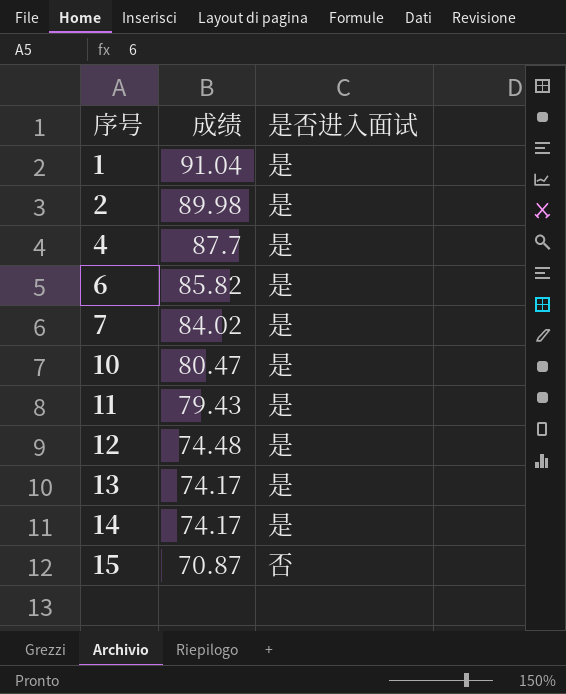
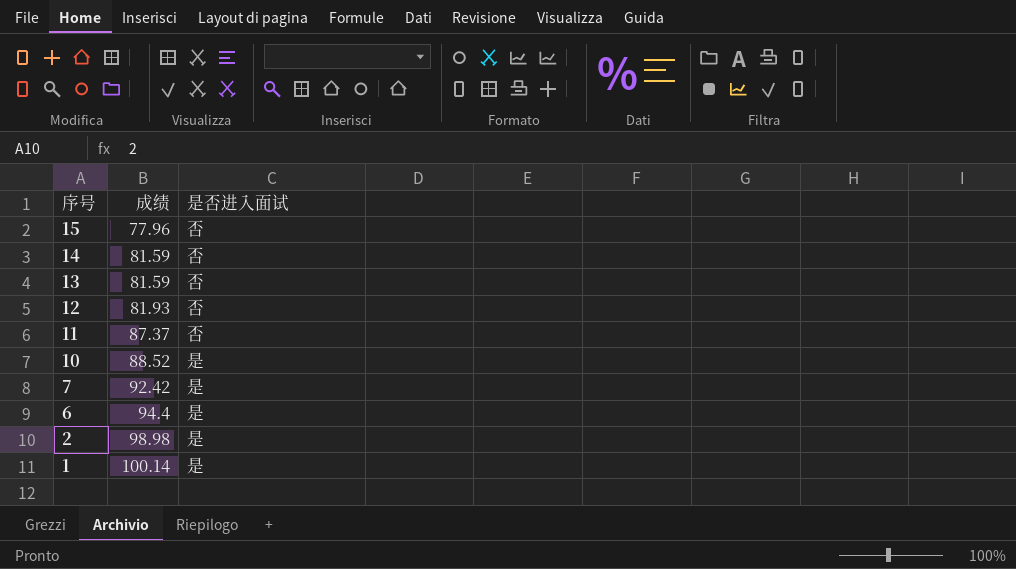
row order: 序号 ascending -> 序号 descending
row 4: 87.7 | 是 -> none
15 | 成绩: 70.87 -> 77.96
14 | 成绩: 74.17 -> 81.59
14 | 是否进入面试: 是 -> 否
13 | 成绩: 74.17 -> 81.59
13 | 是否进入面试: 是 -> 否
12 | 成绩: 74.48 -> 81.93
12 | 是否进入面试: 是 -> 否
11 | 成绩: 79.43 -> 87.37
11 | 是否进入面试: 是 -> 否
10 | 成绩: 80.47 -> 88.52
7 | 成绩: 84.02 -> 92.42
6 | 成绩: 85.82 -> 94.4
2 | 成绩: 89.98 -> 98.98
1 | 成绩: 91.04 -> 100.14

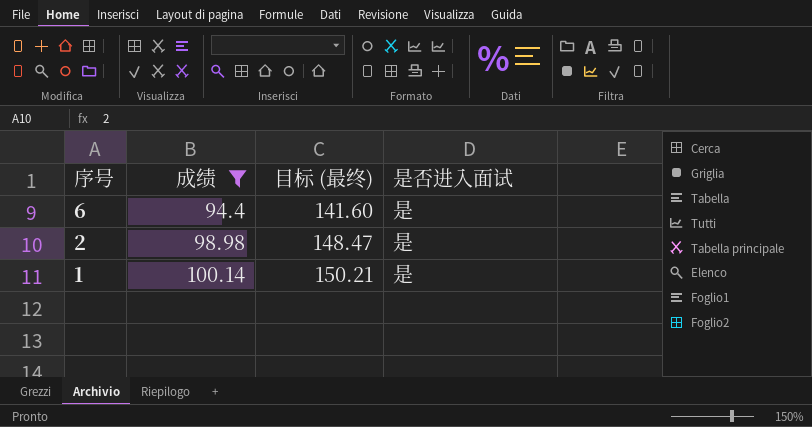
filter: none -> 成绩 >= 94.4
column 目标 (最终) | formula: none -> [成绩] * 1.5

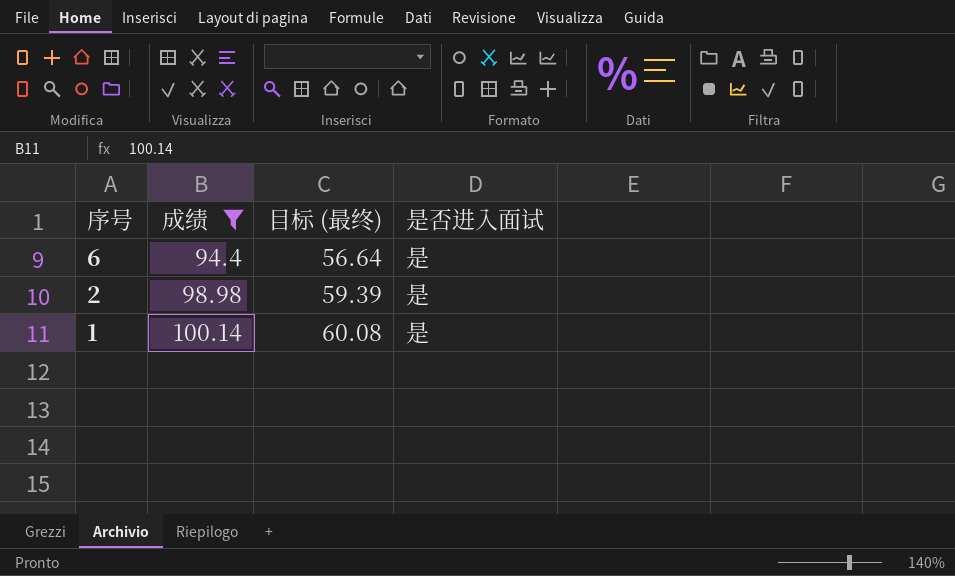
column 目标 (最终) | formula: [成绩] * 1.5 -> [成绩] * 0.6

